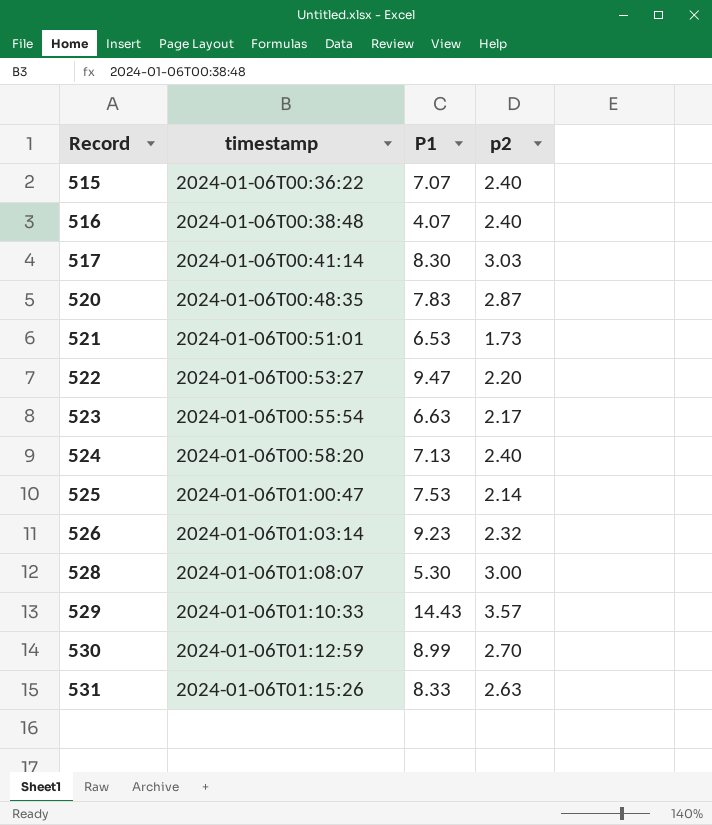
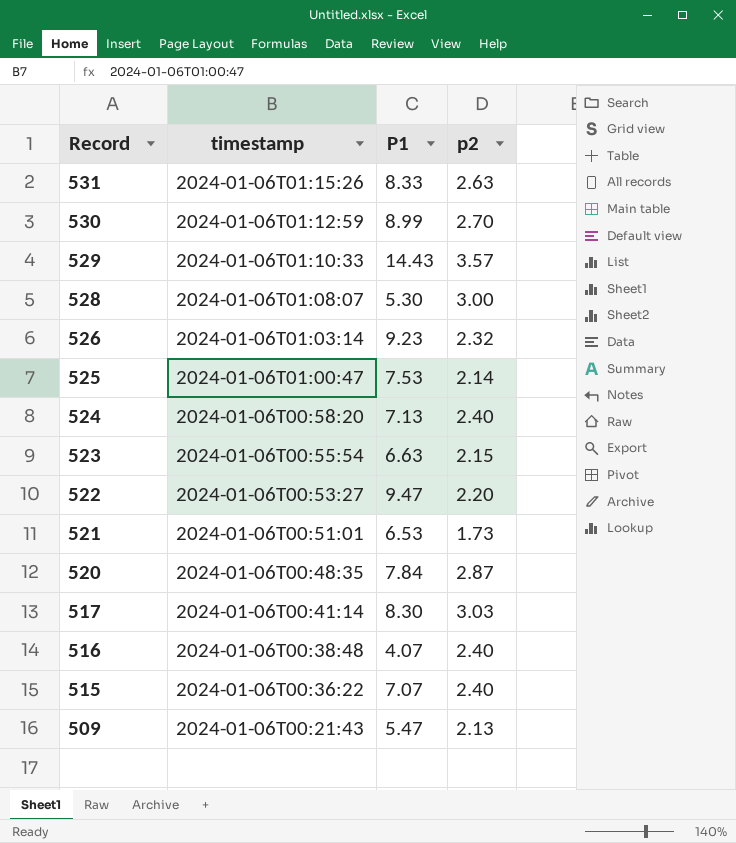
row order: Record ascending -> Record descending
523 | p2: 2.17 -> 2.15
520 | P1: 7.83 -> 7.84
row 509: none -> 2024-01-06T00:21:43 | 5.47 | 2.13

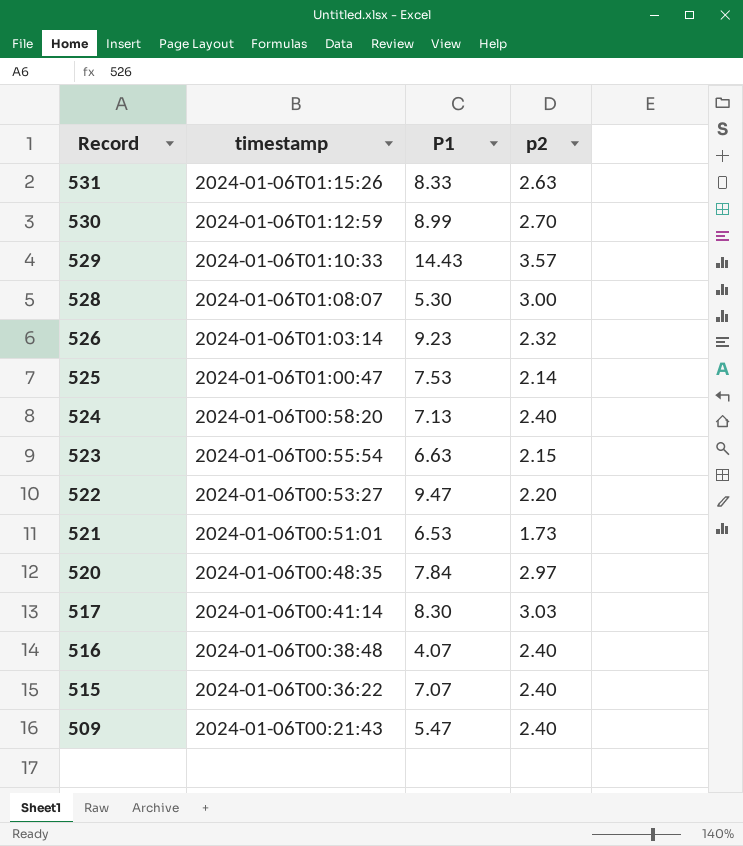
520 | p2: 2.87 -> 2.97
509 | p2: 2.13 -> 2.40

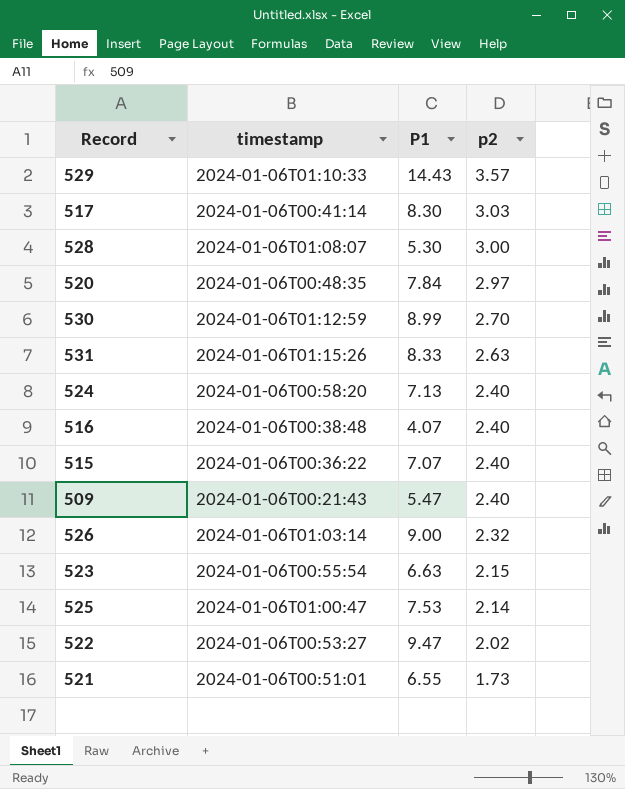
row order: Record descending -> p2 descending
526 | P1: 9.23 -> 9.00
522 | p2: 2.20 -> 2.02
521 | P1: 6.53 -> 6.55

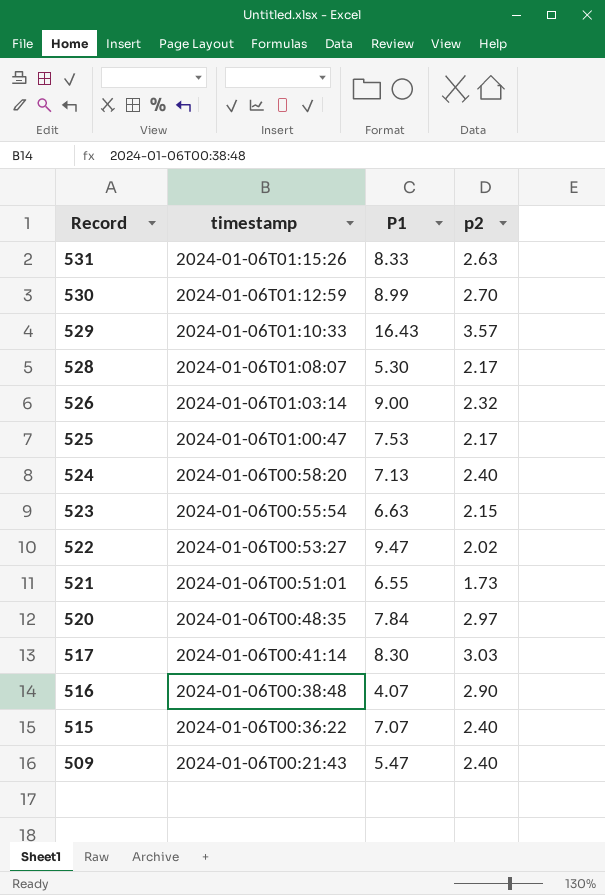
row order: p2 descending -> Record descending
529 | P1: 14.43 -> 16.43
528 | p2: 3.00 -> 2.17
525 | p2: 2.14 -> 2.17
516 | p2: 2.40 -> 2.90

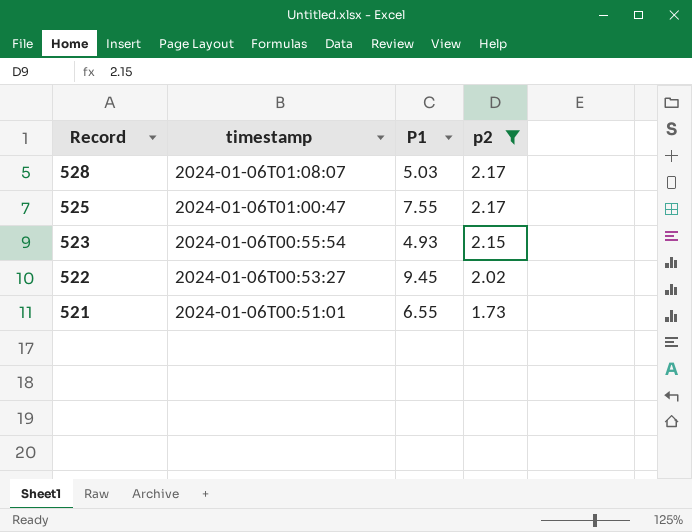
filter: none -> p2 <= 2.17
528 | P1: 5.30 -> 5.03
525 | P1: 7.53 -> 7.55
523 | P1: 6.63 -> 4.93
522 | P1: 9.47 -> 9.45

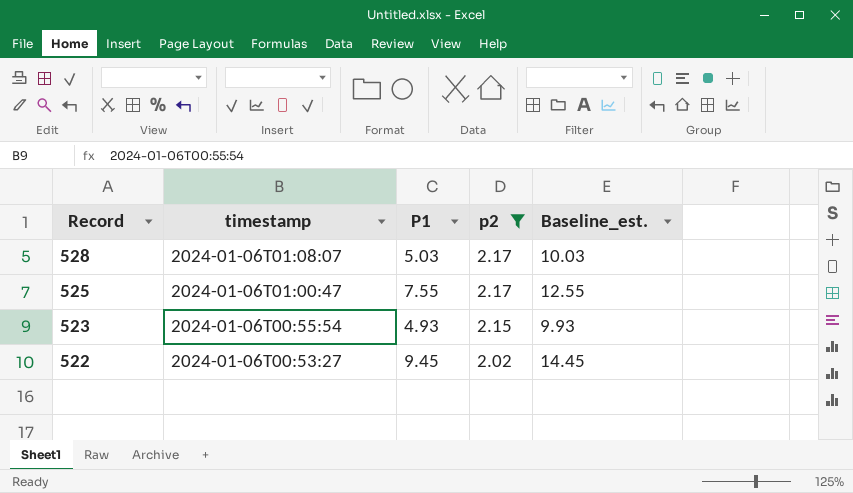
column Baseline_est. | formula: none -> [P1] + 5
row 521: 2024-01-06T00:51:01 | 6.55 | 1.73 -> none

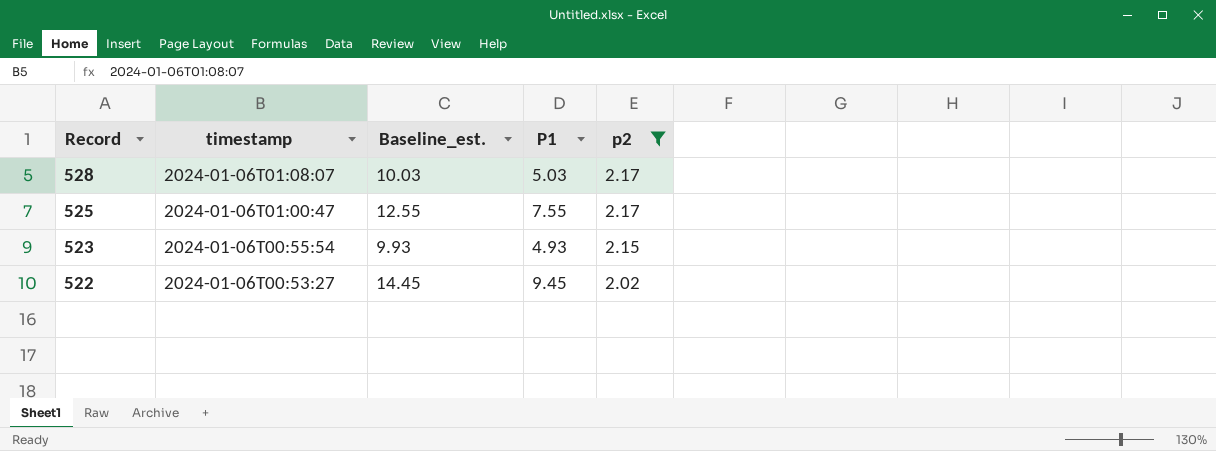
column Baseline_est. | position: 5 -> 3

